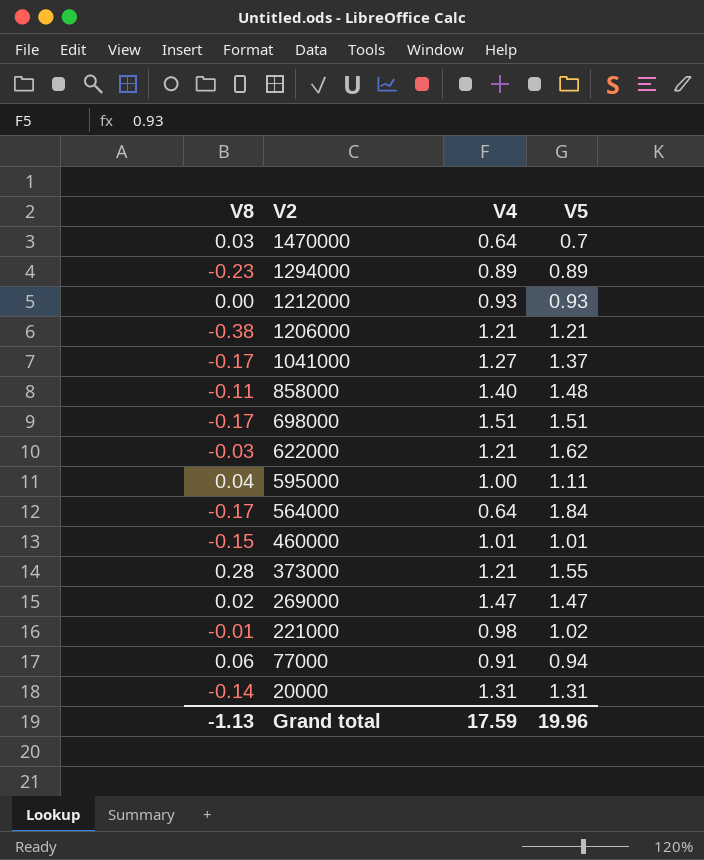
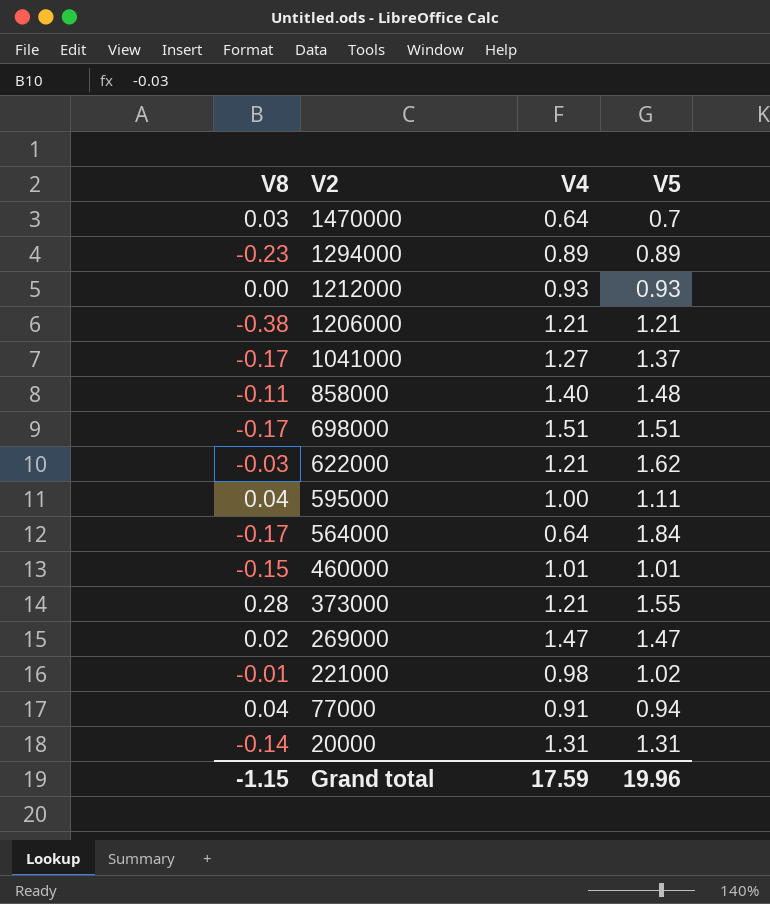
77000 | V8: 0.06 -> 0.04
Grand total | V8: -1.13 -> -1.15

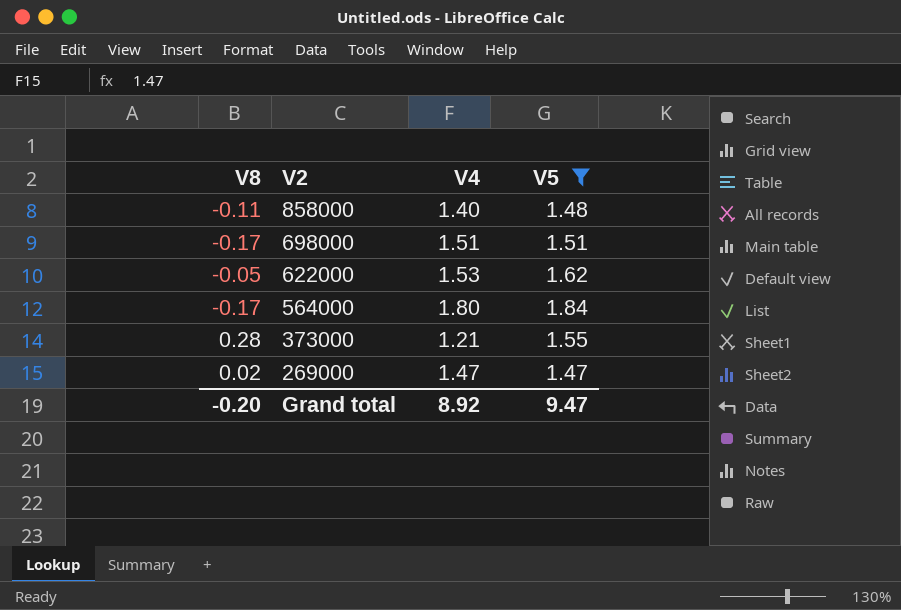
filter: none -> V5 >= 1.47
622000 | V8: -0.03 -> -0.05
622000 | V4: 1.21 -> 1.53
564000 | V4: 0.64 -> 1.80
Grand total | V8: -1.15 -> -0.20
Grand total | V4: 17.59 -> 8.92
Grand total | V5: 19.96 -> 9.47

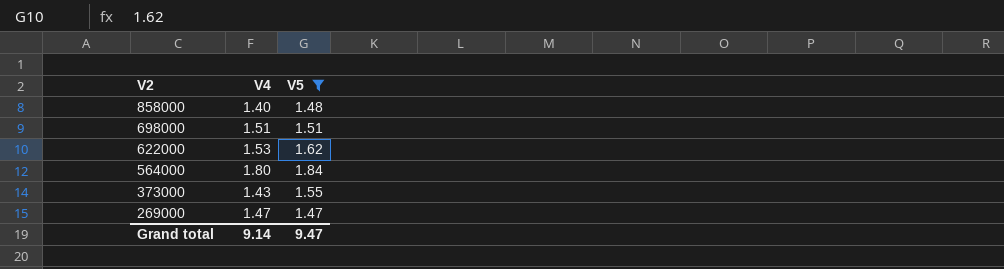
column V8 | position: 1 -> none
373000 | V4: 1.21 -> 1.43
Grand total | V4: 8.92 -> 9.14

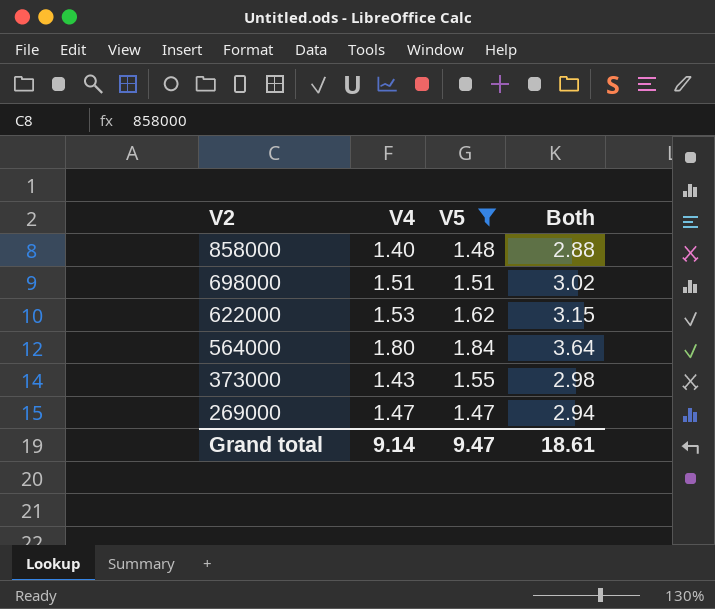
column Both | formula: none -> [V4] + [V5]

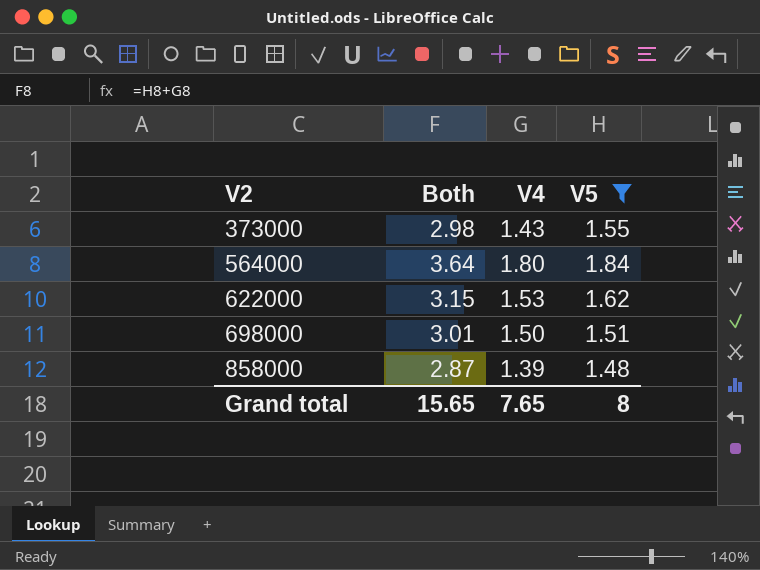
row order: V2 descending -> V2 ascending
column Both | position: 4 -> 2
row 269000: 1.47 | 1.47 | 2.94 -> none
698000 | Both: 3.02 -> 3.01
698000 | V4: 1.51 -> 1.50
858000 | Both: 2.88 -> 2.87
858000 | V4: 1.40 -> 1.39
Grand total | Both: 18.61 -> 15.65
Grand total | V4: 9.14 -> 7.65
Grand total | V5: 9.47 -> 8

